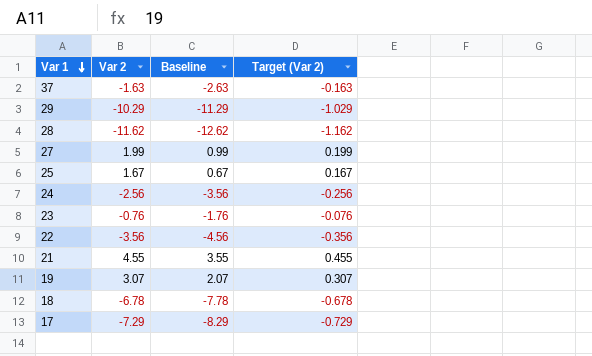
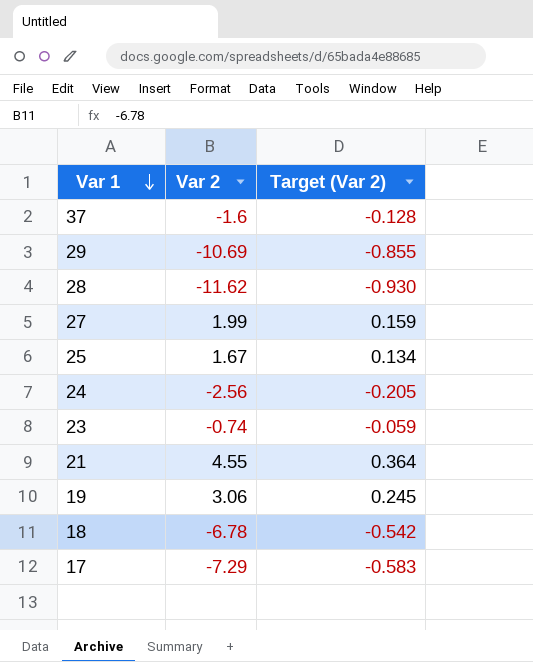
column Baseline | formula: [Var 2] - 1 -> none
column Target (Var 2) | formula: [Var 2] * 0.1 -> [Var 2] * 0.08
row 22: -3.56 | -4.56 | -0.356 -> none
37 | Var 2: -1.63 -> -1.6
29 | Var 2: -10.29 -> -10.69
23 | Var 2: -0.76 -> -0.74
19 | Var 2: 3.07 -> 3.06

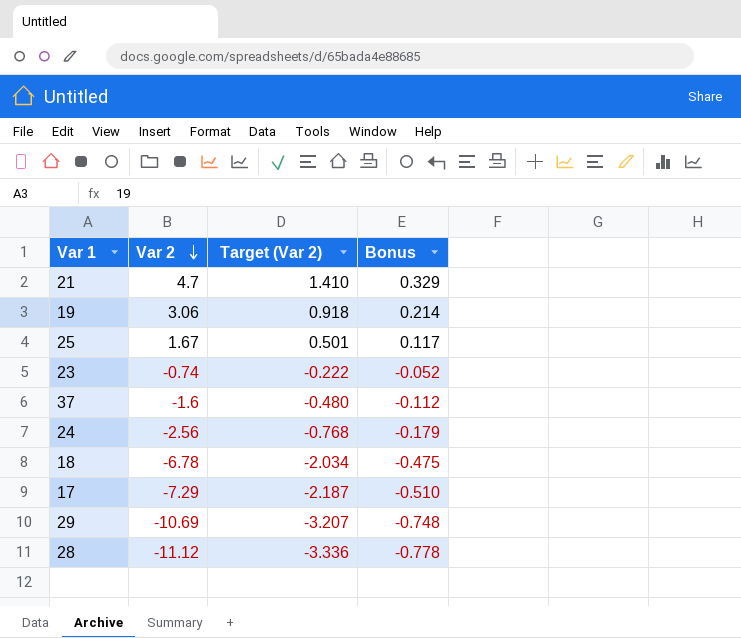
row order: Var 1 descending -> Var 2 descending
column Target (Var 2) | formula: [Var 2] * 0.08 -> [Var 2] * 0.3
column Bonus | formula: none -> [Var 2] * 0.07
row 27: 1.99 | 0.159 -> none
21 | Var 2: 4.55 -> 4.7
28 | Var 2: -11.62 -> -11.12

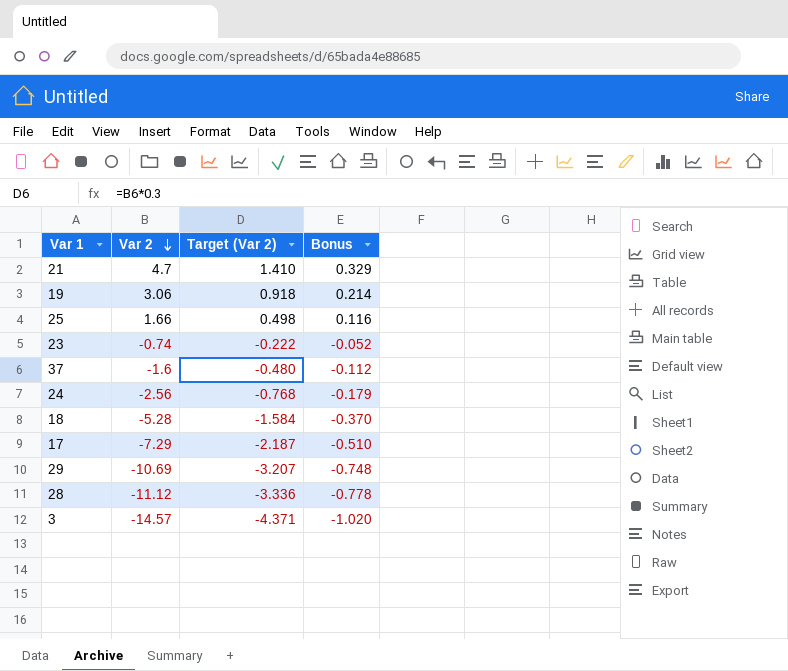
25 | Var 2: 1.67 -> 1.66
25 | Target (Var 2): 0.501 -> 0.498
25 | Bonus: 0.117 -> 0.116
18 | Var 2: -6.78 -> -5.28
18 | Target (Var 2): -2.034 -> -1.584
18 | Bonus: -0.475 -> -0.370
row 3: none -> -14.57 | -4.371 | -1.020

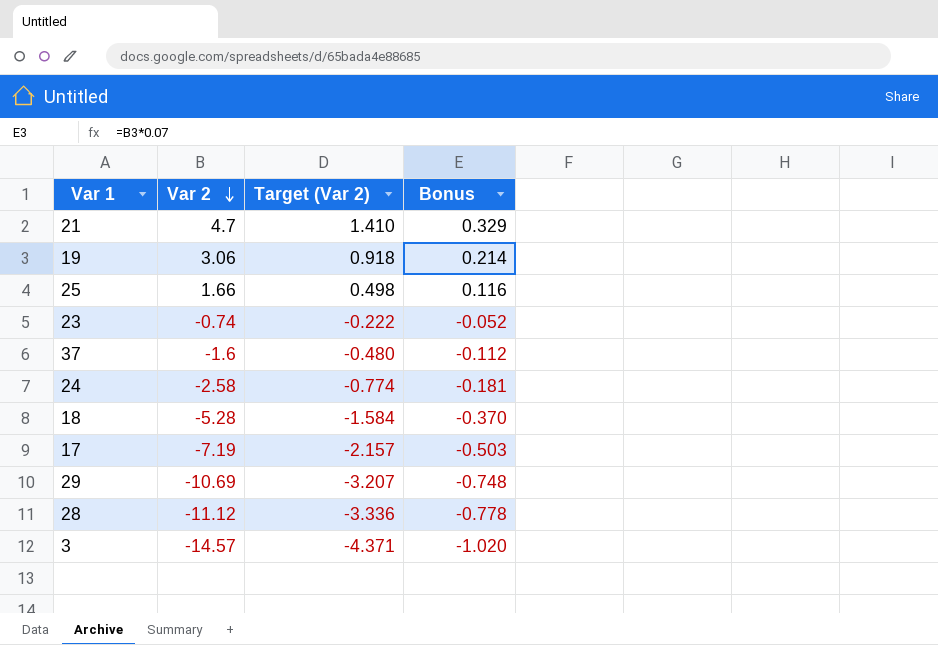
24 | Var 2: -2.56 -> -2.58
24 | Target (Var 2): -0.768 -> -0.774
24 | Bonus: -0.179 -> -0.181
17 | Var 2: -7.29 -> -7.19
17 | Target (Var 2): -2.187 -> -2.157
17 | Bonus: -0.510 -> -0.503

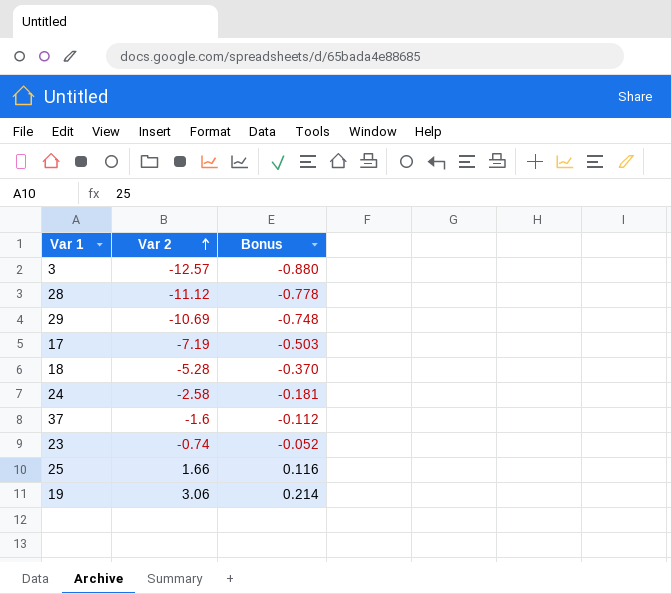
row order: Var 2 descending -> Var 2 ascending
column Target (Var 2) | formula: [Var 2] * 0.3 -> none
row 21: 4.7 | 1.410 | 0.329 -> none
3 | Var 2: -14.57 -> -12.57
3 | Bonus: -1.020 -> -0.880

